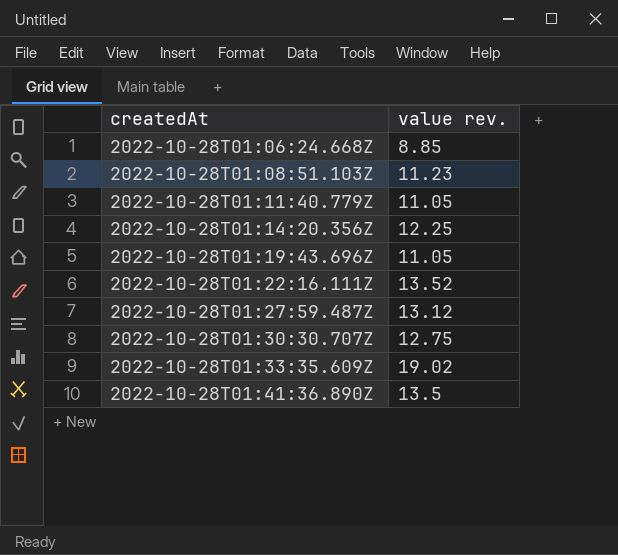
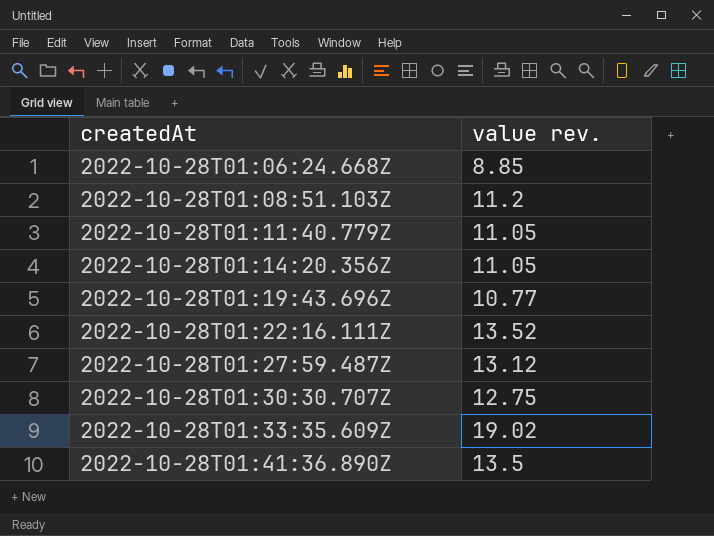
2022-10-28T01:08:51.103Z | value rev.: 11.23 -> 11.2
2022-10-28T01:14:20.356Z | value rev.: 12.25 -> 11.05
2022-10-28T01:19:43.696Z | value rev.: 11.05 -> 10.77

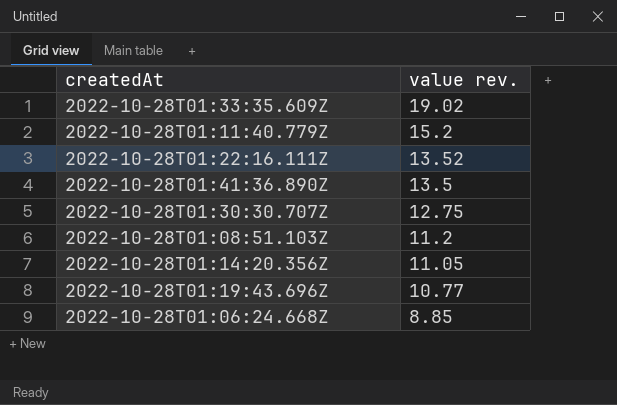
row order: createdAt ascending -> value rev. descending
row 2022-10-28T01:27:59.487Z: 13.12 -> none
2022-10-28T01:11:40.779Z | value rev.: 11.05 -> 15.2

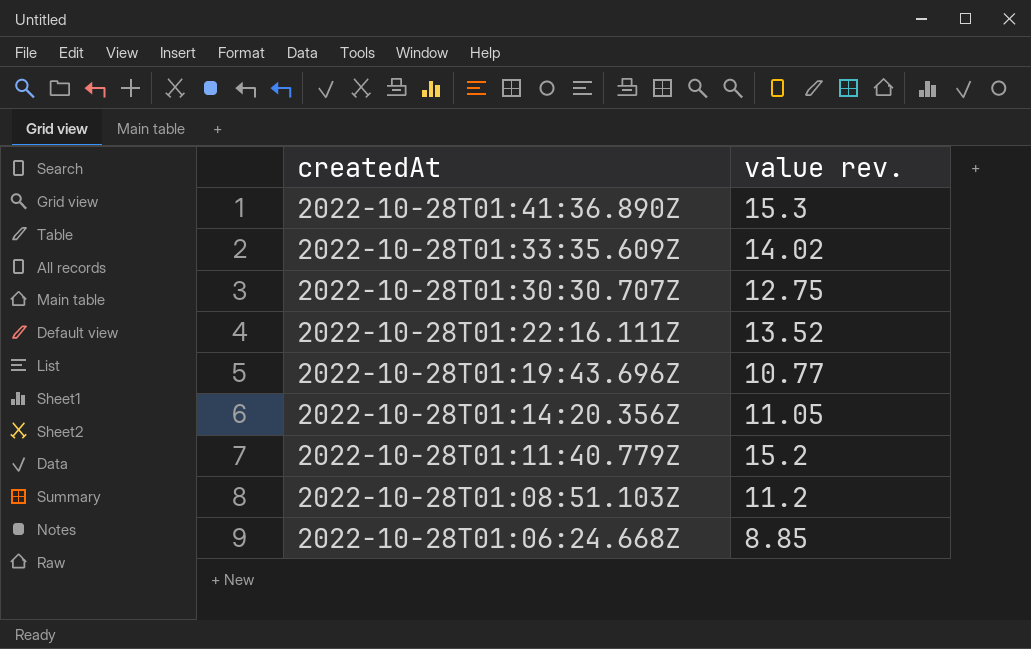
row order: value rev. descending -> createdAt descending
2022-10-28T01:41:36.890Z | value rev.: 13.5 -> 15.3
2022-10-28T01:33:35.609Z | value rev.: 19.02 -> 14.02

